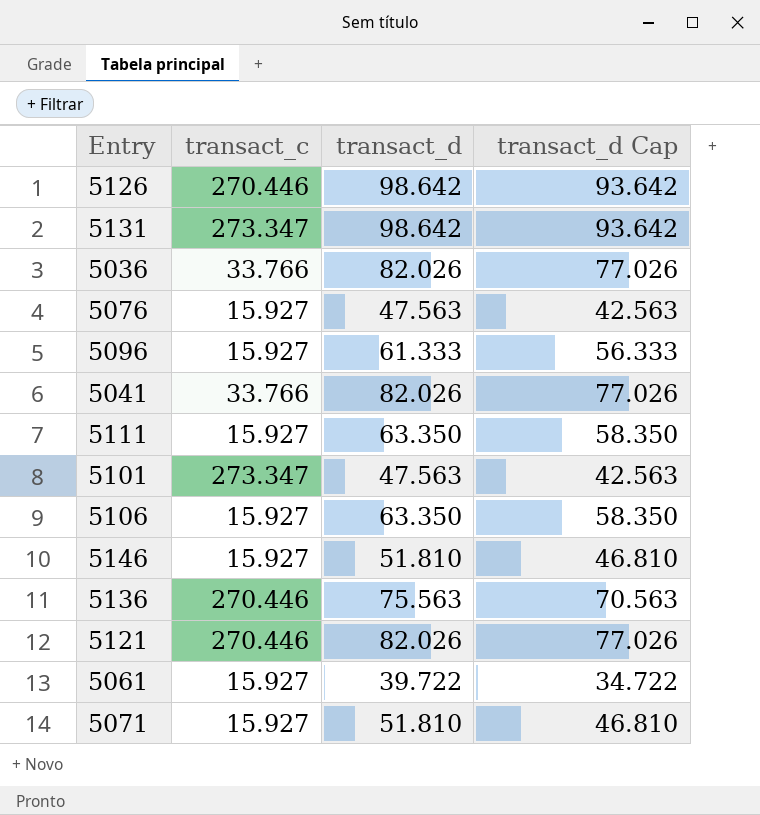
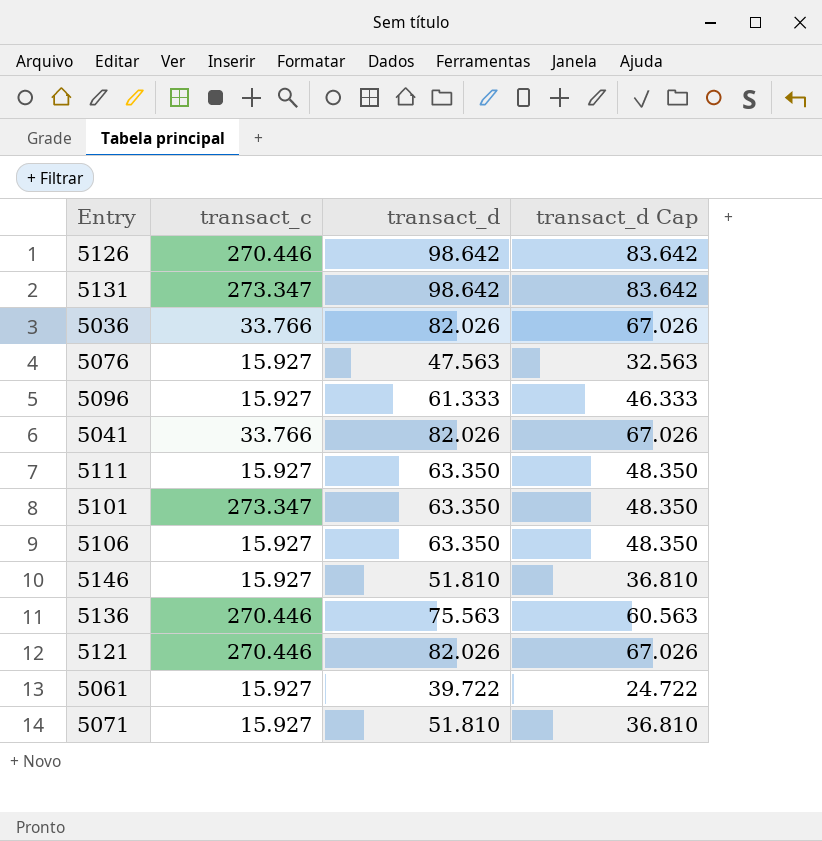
column transact_d Cap | formula: [transact_d] - 5 -> [transact_d] - 15
5101 | transact_d: 47.563 -> 63.350

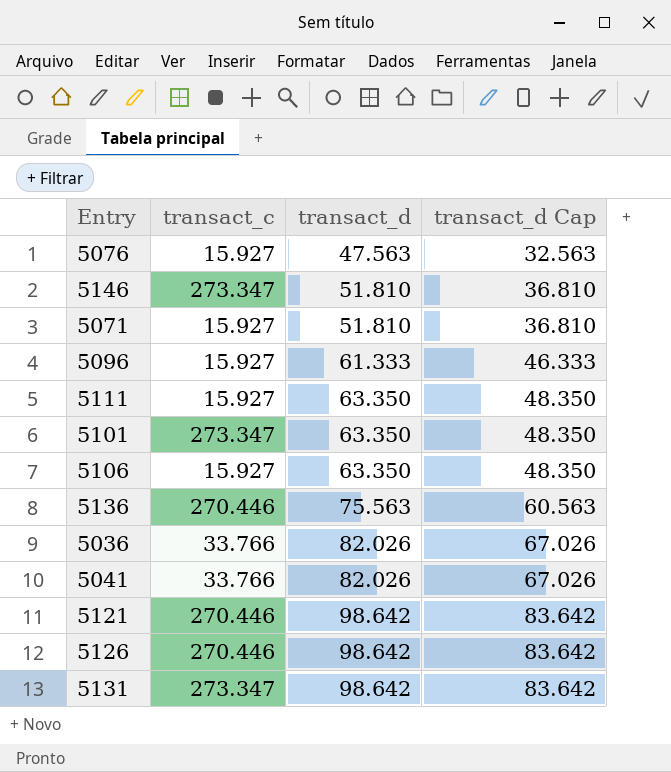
row order: none -> transact_d ascending
row 5061: 15.927 | 39.722 | 24.722 -> none
5146 | transact_c: 15.927 -> 273.347
5121 | transact_d: 82.026 -> 98.642
5121 | transact_d Cap: 67.026 -> 83.642

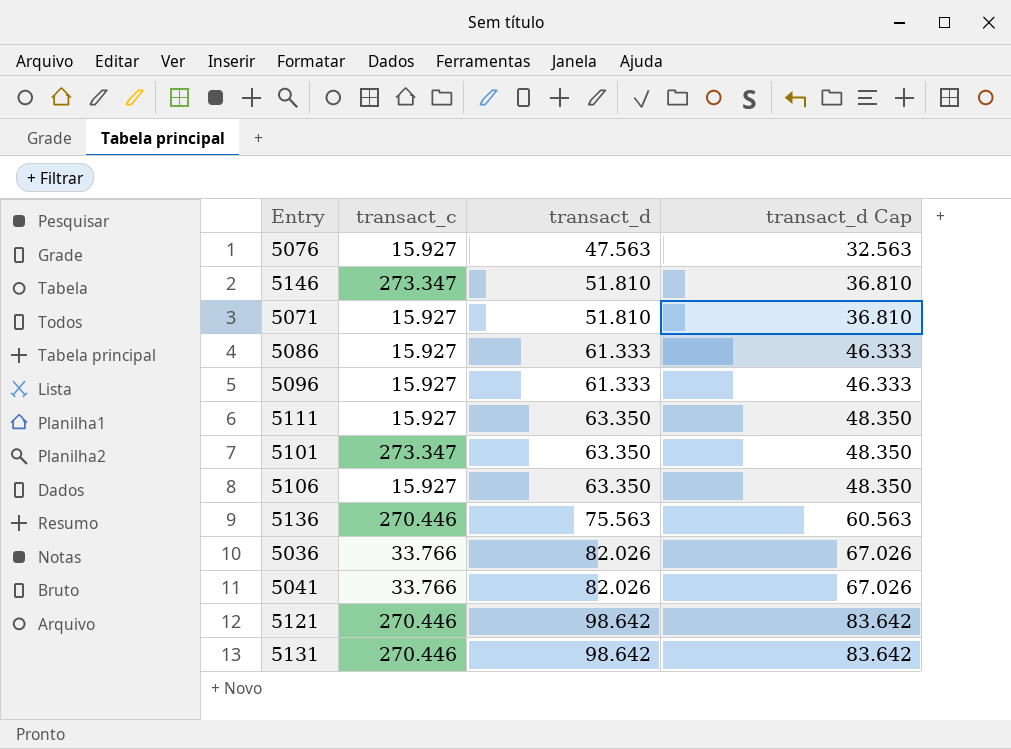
row 5126: 270.446 | 98.642 | 83.642 -> none
row 5086: none -> 15.927 | 61.333 | 46.333
5131 | transact_c: 273.347 -> 270.446

